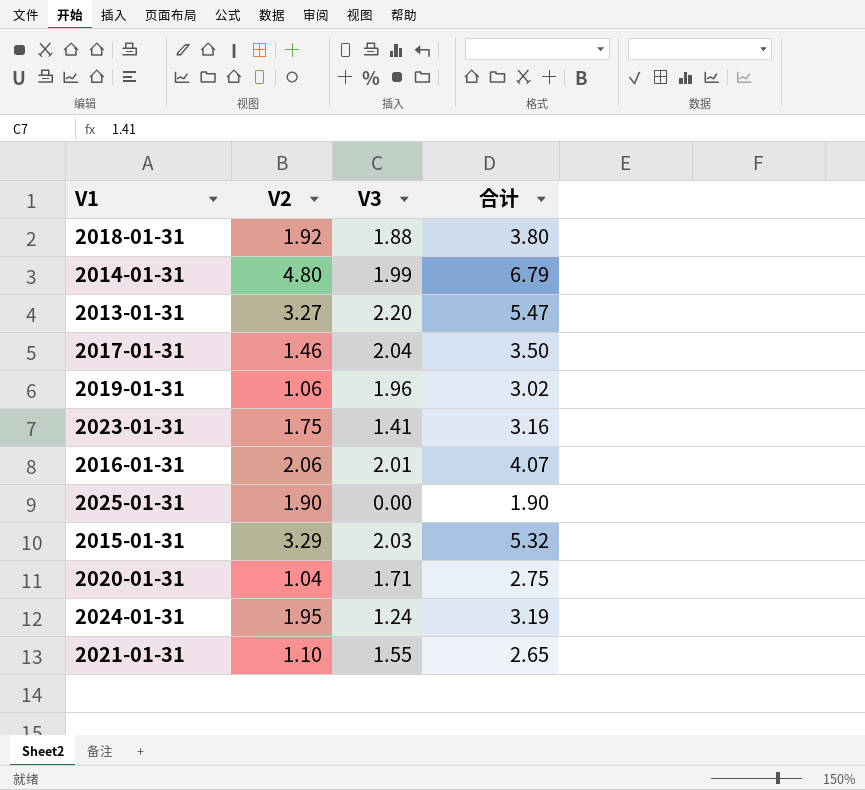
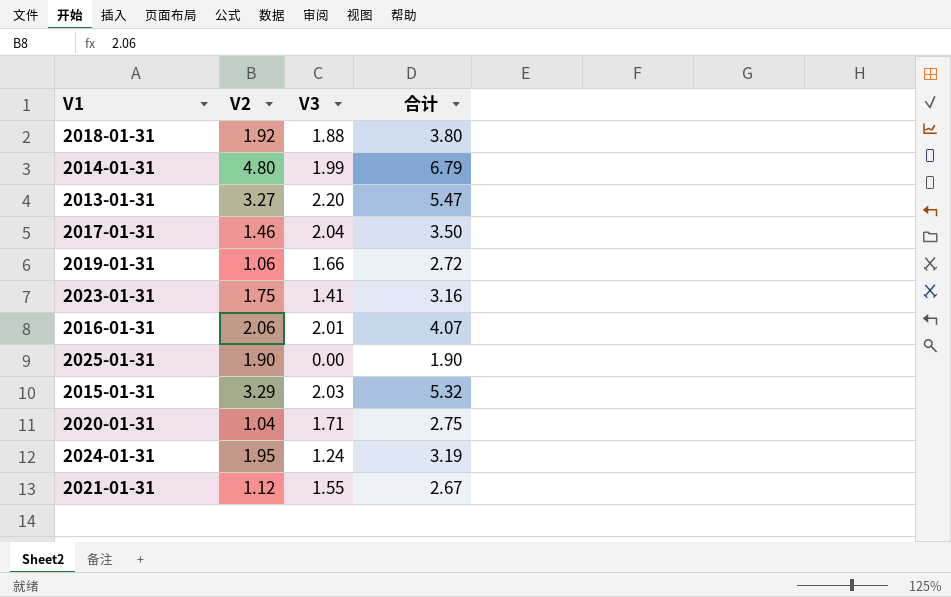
2019-01-31 | V3: 1.96 -> 1.66
2019-01-31 | 合计: 3.02 -> 2.72
2021-01-31 | V2: 1.10 -> 1.12
2021-01-31 | 合计: 2.65 -> 2.67

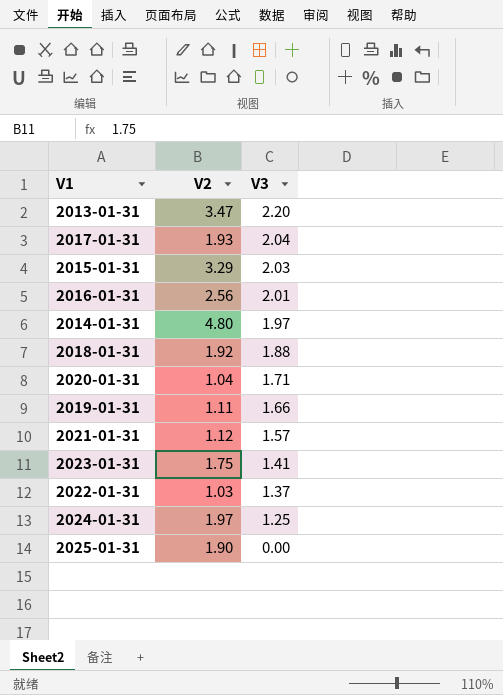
row order: none -> V3 descending
column 合计 | formula: [V2] + [V3] -> none
2013-01-31 | V2: 3.27 -> 3.47
2017-01-31 | V2: 1.46 -> 1.93
2016-01-31 | V2: 2.06 -> 2.56
2014-01-31 | V3: 1.99 -> 1.97
2019-01-31 | V2: 1.06 -> 1.11
2021-01-31 | V3: 1.55 -> 1.57
row 2022-01-31: none -> 1.03 | 1.37
2024-01-31 | V2: 1.95 -> 1.97
2024-01-31 | V3: 1.24 -> 1.25

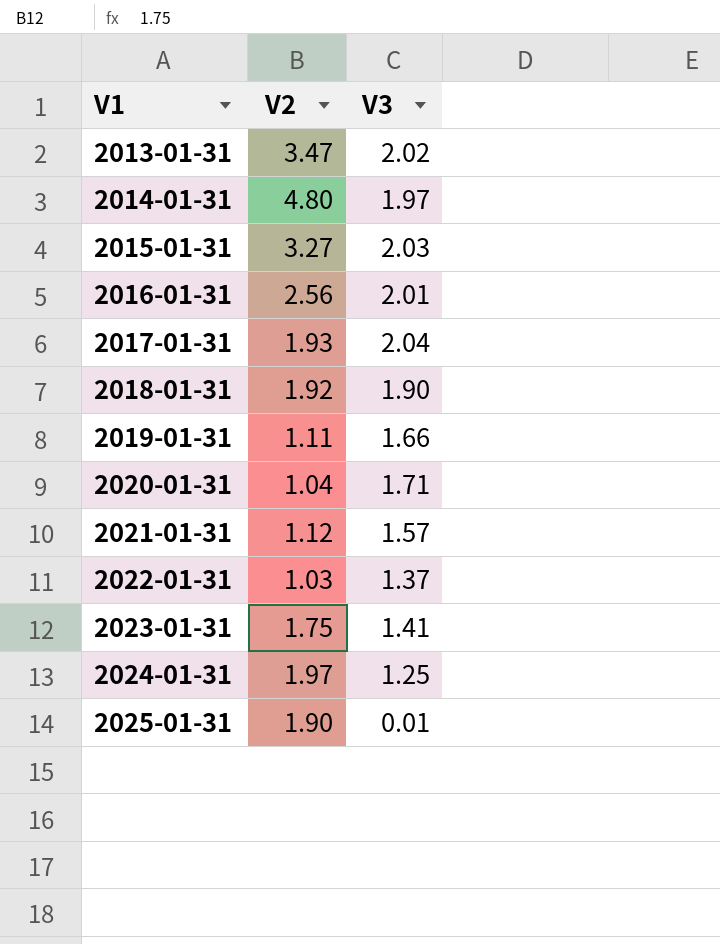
row order: V3 descending -> V1 ascending
2013-01-31 | V3: 2.20 -> 2.02
2015-01-31 | V2: 3.29 -> 3.27
2018-01-31 | V3: 1.88 -> 1.90
2025-01-31 | V3: 0.00 -> 0.01

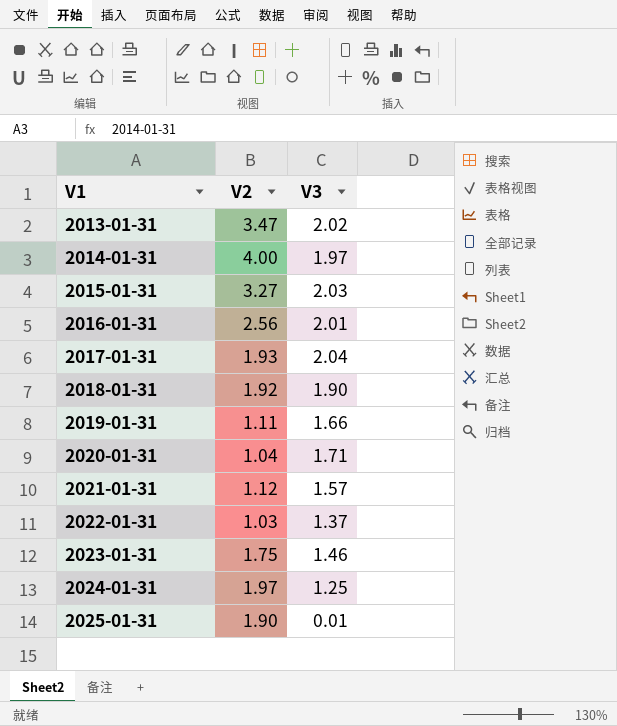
2014-01-31 | V2: 4.80 -> 4.00
2023-01-31 | V3: 1.41 -> 1.46

